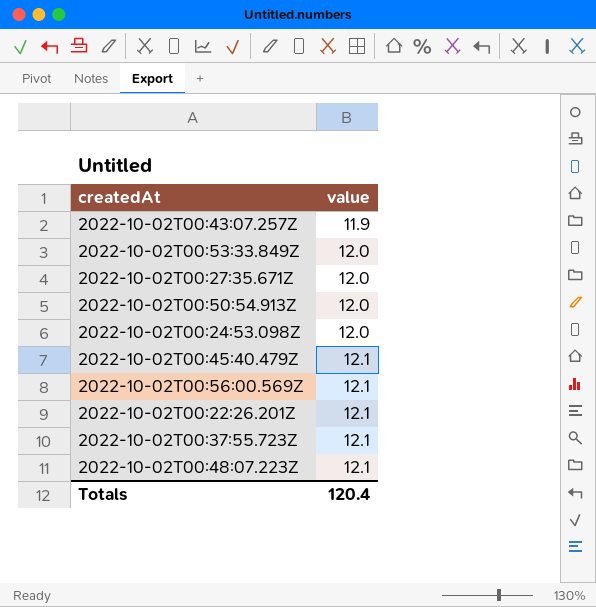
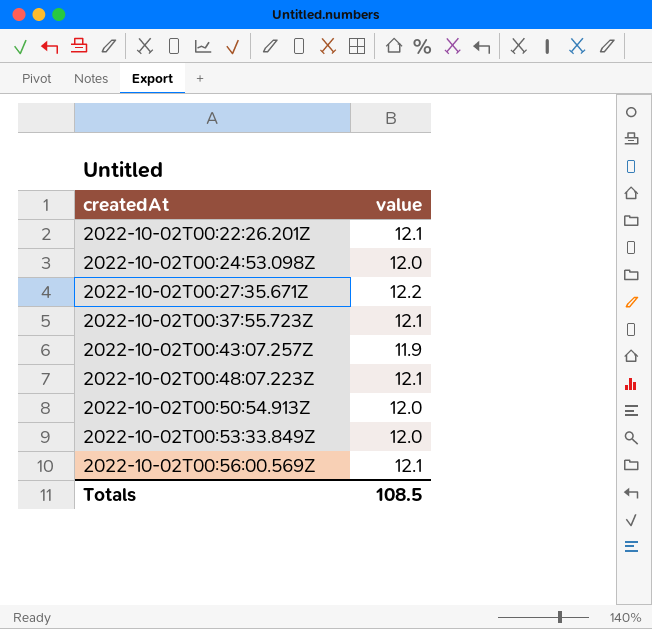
row order: value ascending -> createdAt ascending
row 2022-10-02T00:45:40.479Z: 12.1 -> none
2022-10-02T00:27:35.671Z | value: 12.0 -> 12.2
Totals | value: 120.4 -> 108.5

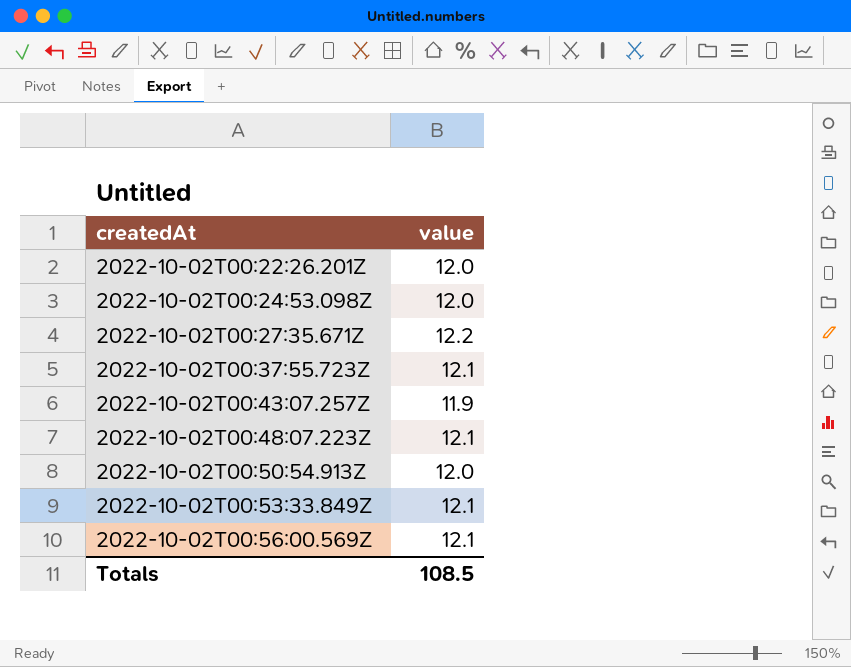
2022-10-02T00:22:26.201Z | value: 12.1 -> 12.0
2022-10-02T00:53:33.849Z | value: 12.0 -> 12.1

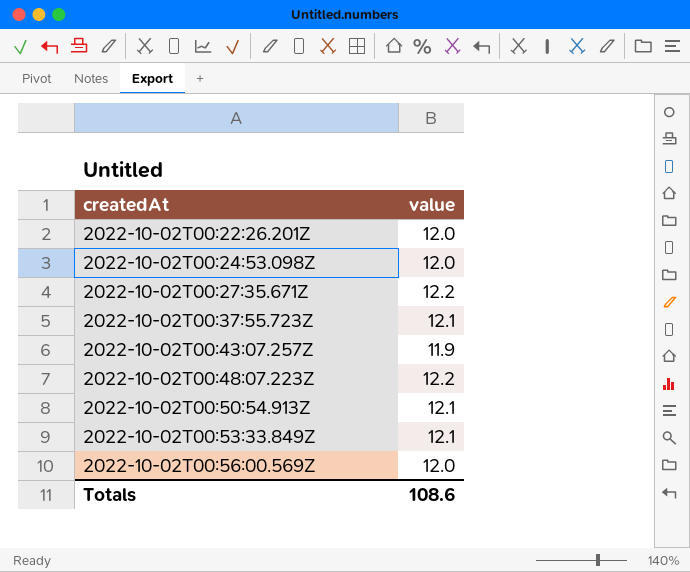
2022-10-02T00:48:07.223Z | value: 12.1 -> 12.2
2022-10-02T00:50:54.913Z | value: 12.0 -> 12.1
2022-10-02T00:56:00.569Z | value: 12.1 -> 12.0
Totals | value: 108.5 -> 108.6

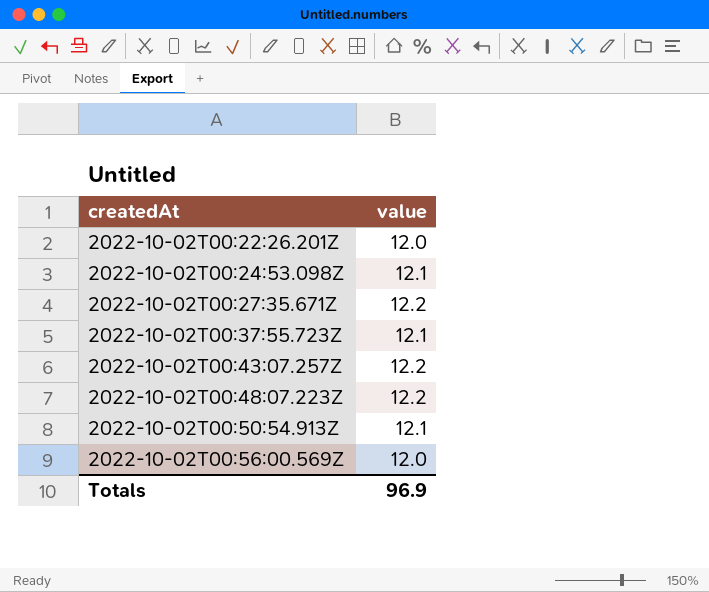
row 2022-10-02T00:53:33.849Z: 12.1 -> none
2022-10-02T00:24:53.098Z | value: 12.0 -> 12.1
2022-10-02T00:43:07.257Z | value: 11.9 -> 12.2
Totals | value: 108.6 -> 96.9

